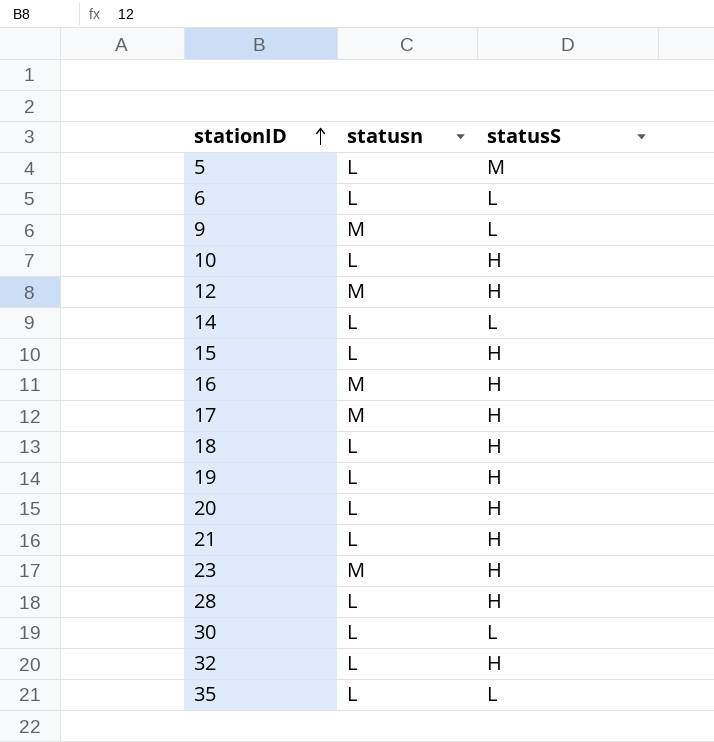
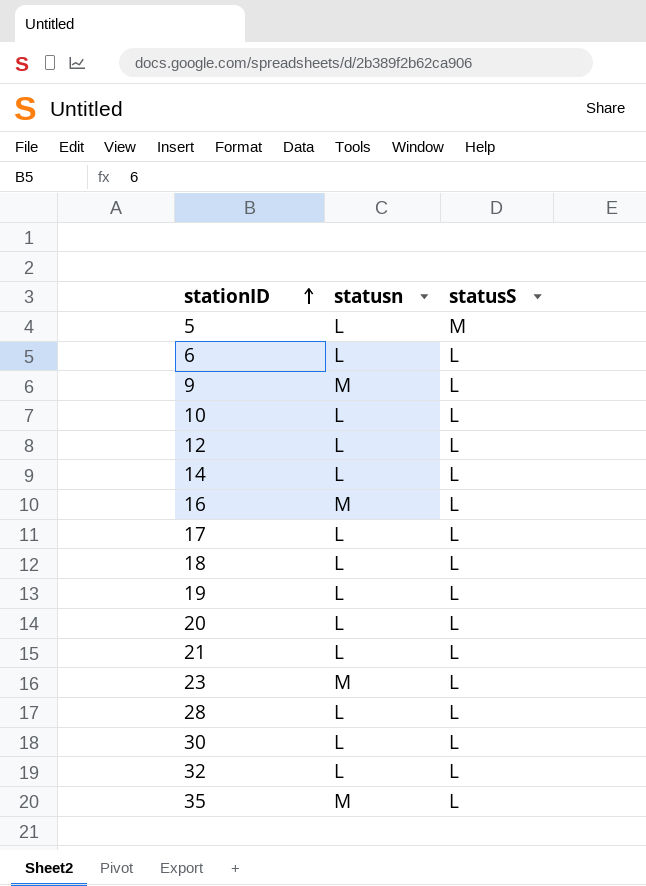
row 15: L | H -> none
10 | statusS: H -> L
12 | statusn: M -> L
12 | statusS: H -> L
16 | statusS: H -> L
17 | statusn: M -> L
17 | statusS: H -> L
18 | statusS: H -> L
19 | statusS: H -> L
20 | statusS: H -> L
21 | statusS: H -> L
23 | statusS: H -> L
28 | statusS: H -> L
32 | statusS: H -> L
35 | statusn: L -> M

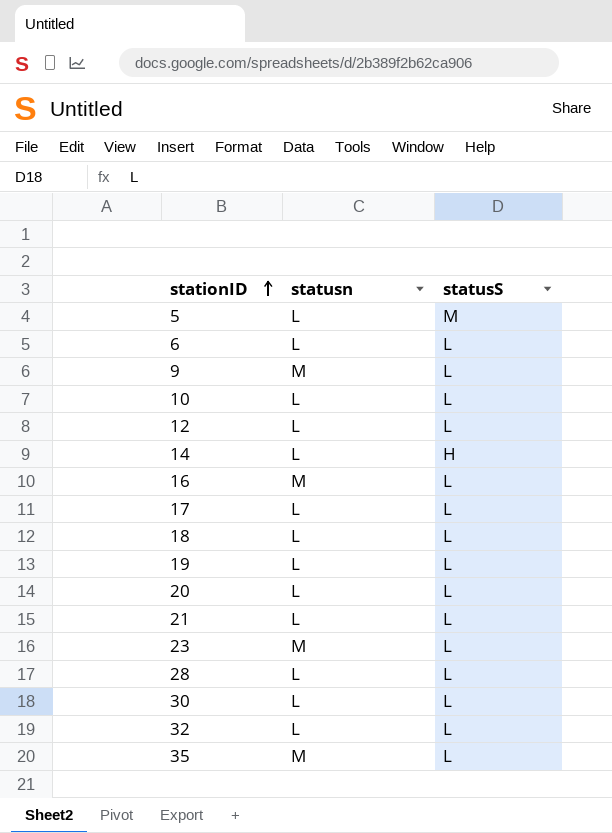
14 | statusS: L -> H

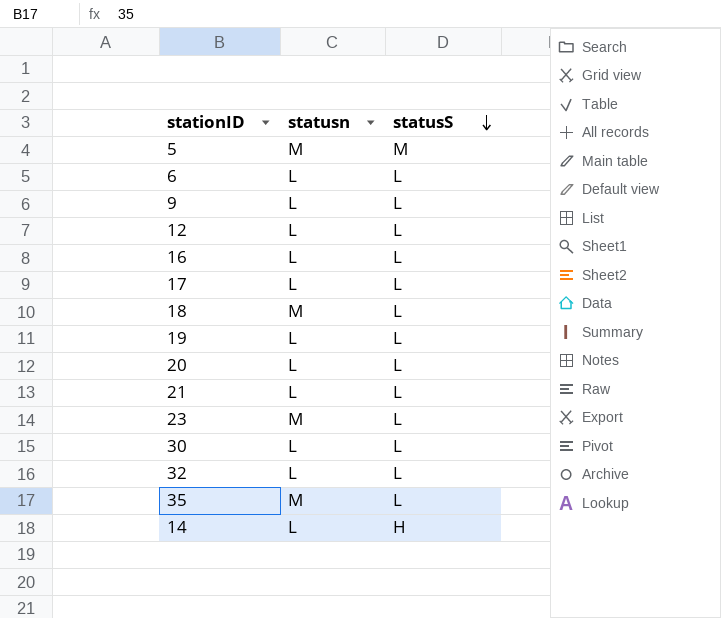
row order: stationID ascending -> statusS descending
row 10: L | L -> none
row 28: L | L -> none
5 | statusn: L -> M
9 | statusn: M -> L
16 | statusn: M -> L
18 | statusn: L -> M

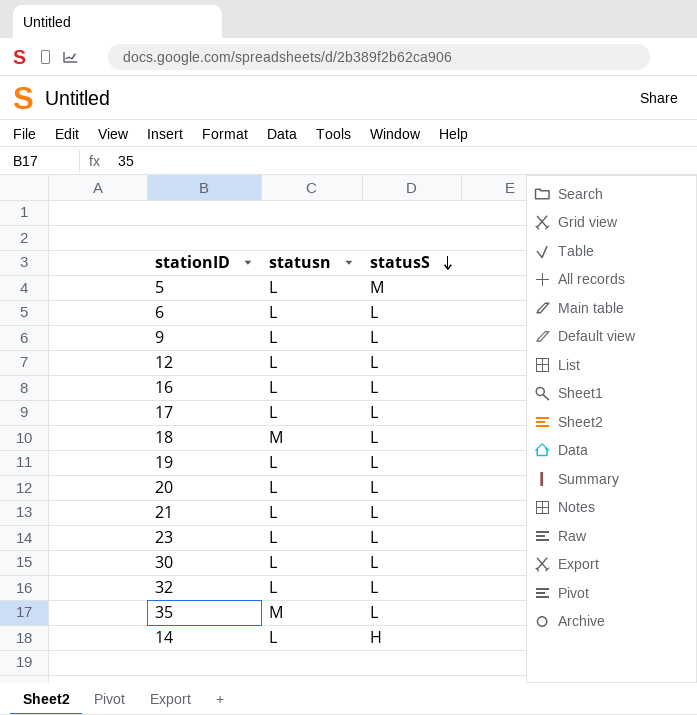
5 | statusn: M -> L
23 | statusn: M -> L

